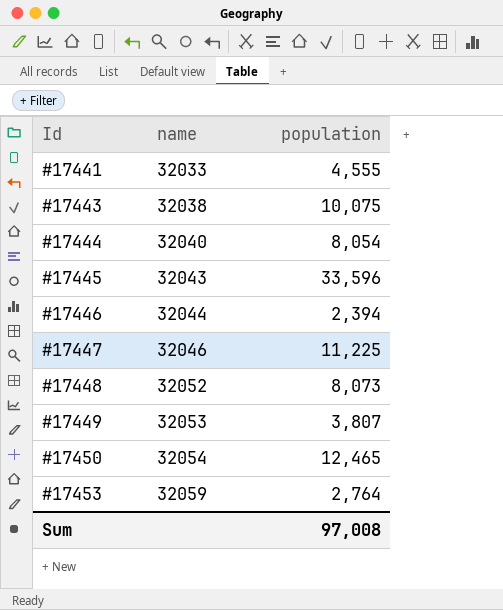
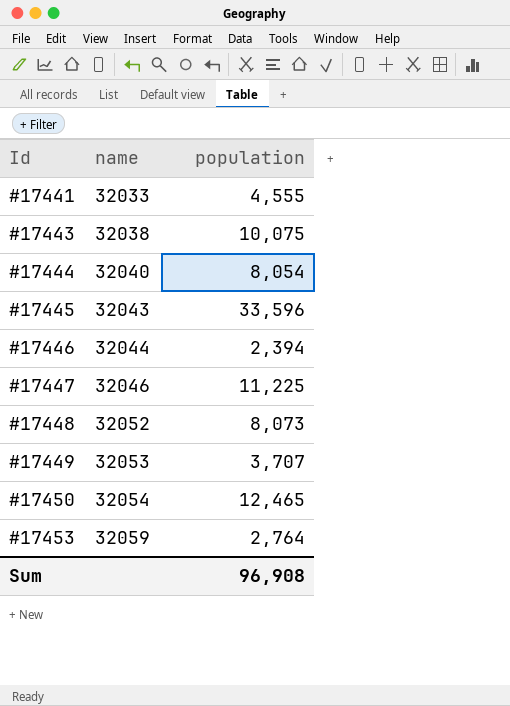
#17449 | population: 3,807 -> 3,707
Sum | population: 97,008 -> 96,908

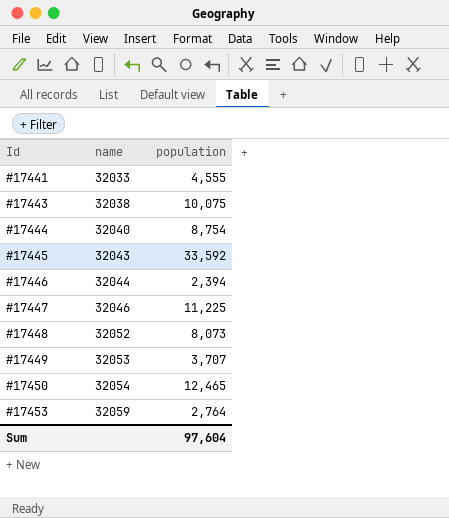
#17444 | population: 8,054 -> 8,754
#17445 | population: 33,596 -> 33,592
Sum | population: 96,908 -> 97,604

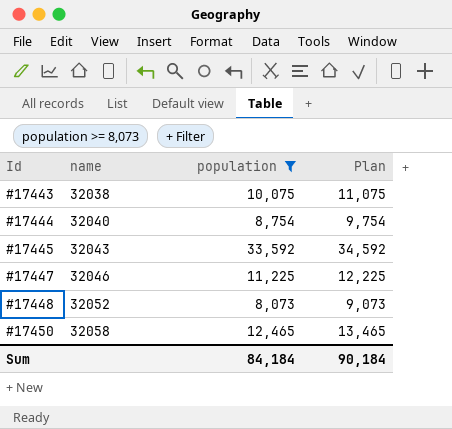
filter: none -> population >= 8,073
column Plan | formula: none -> [population] + 1000
#17450 | name: 32054 -> 32058
Sum | population: 97,604 -> 84,184

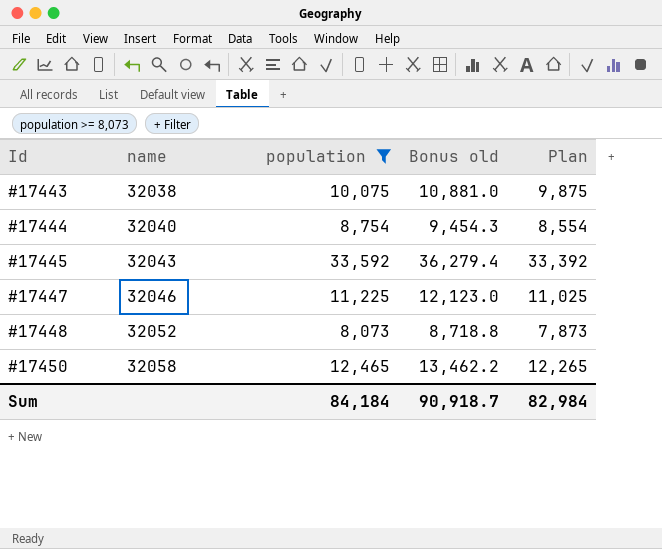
column Bonus old | formula: none -> [population] * 1.08
column Plan | formula: [population] + 1000 -> [population] - 200
Sum | Plan: 90,184 -> 82,984

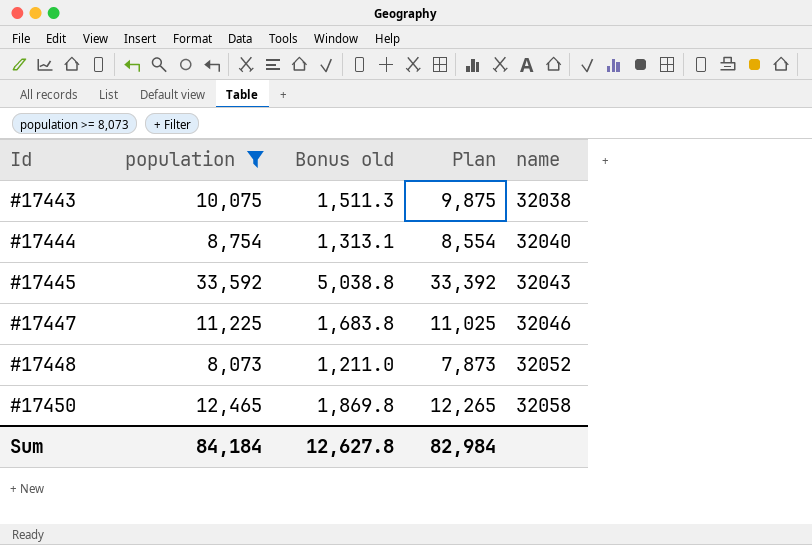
column Bonus old | formula: [population] * 1.08 -> [population] * 0.15
column name | position: 2 -> 5
Sum | Bonus old: 90,918.7 -> 12,627.8

